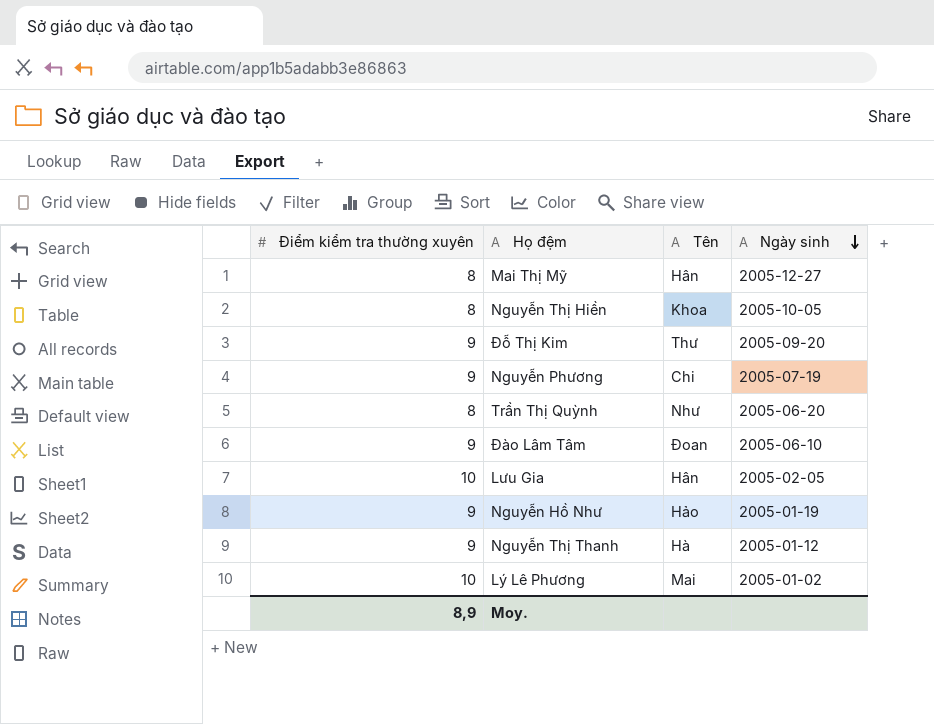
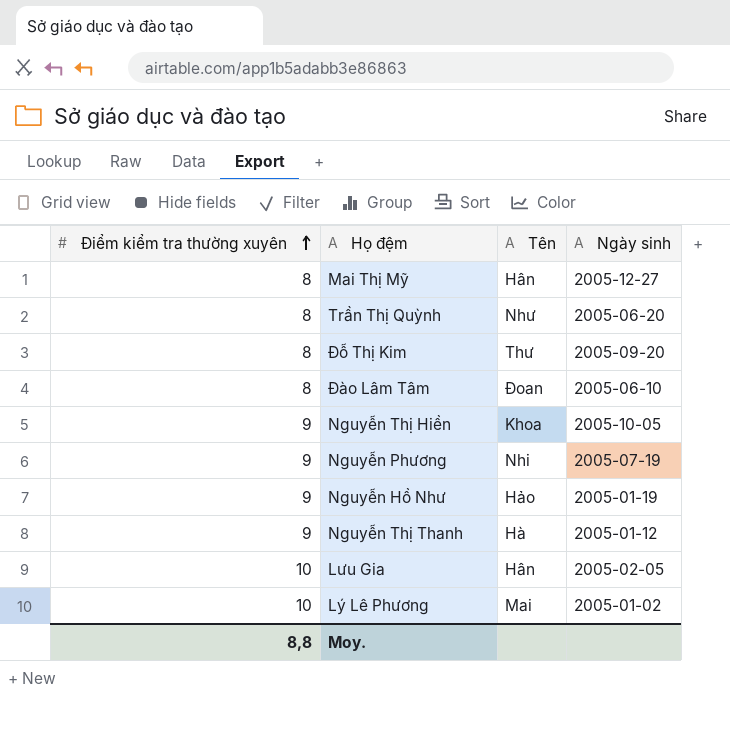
row order: Ngày sinh descending -> Điểm kiểm tra thường xuyên ascending
Đỗ Thị Kim | Điểm kiểm tra thường xuyên: 9 -> 8
Đào Lâm Tâm | Điểm kiểm tra thường xuyên: 9 -> 8
Nguyễn Thị Hiền | Điểm kiểm tra thường xuyên: 8 -> 9
Nguyễn Phương | Tên: Chi -> Nhi
Moy. | Điểm kiểm tra thường xuyên: 8,9 -> 8,8

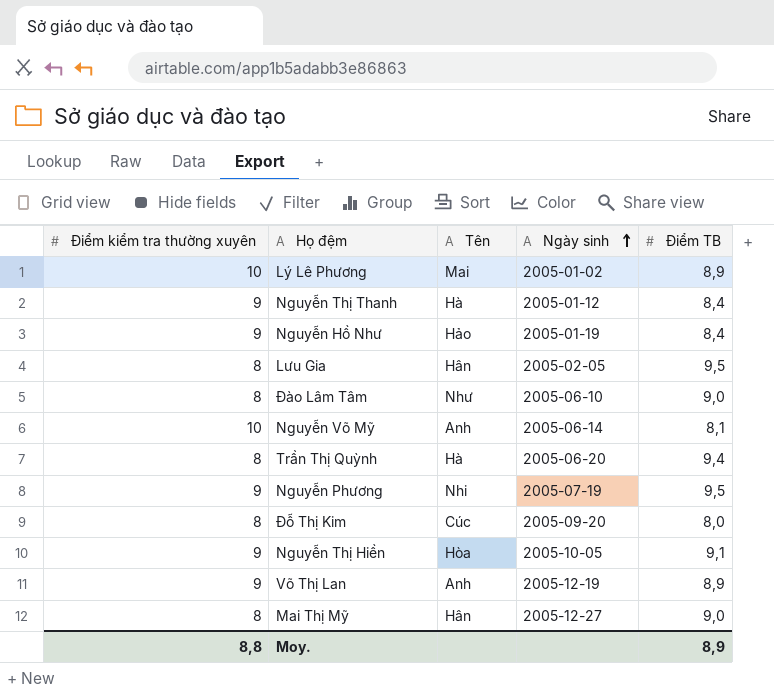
row order: Điểm kiểm tra thường xuyên ascending -> Ngày sinh ascending
column Điểm TB | position: none -> 5
Lưu Gia | Điểm kiểm tra thường xuyên: 10 -> 8
Đào Lâm Tâm | Tên: Đoan -> Như
row Nguyễn Võ Mỹ: none -> 10 | Anh | 2005-06-14 | 8,1
Trần Thị Quỳnh | Tên: Như -> Hà
Đỗ Thị Kim | Tên: Thư -> Cúc
Nguyễn Thị Hiền | Tên: Khoa -> Hòa
row Võ Thị Lan: none -> 9 | Anh | 2005-12-19 | 8,9

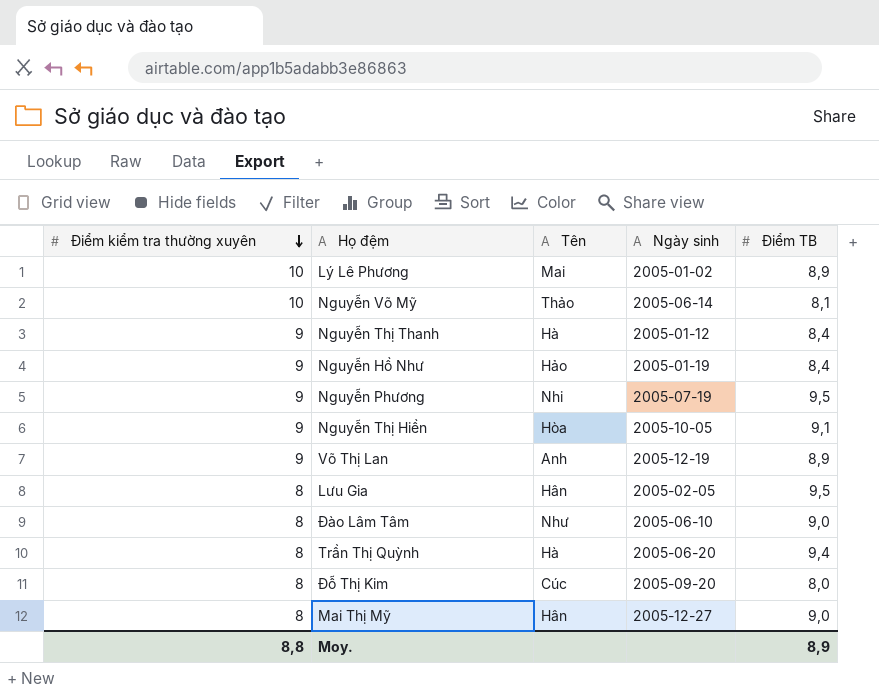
row order: Ngày sinh ascending -> Điểm kiểm tra thường xuyên descending
Nguyễn Võ Mỹ | Tên: Anh -> Thảo

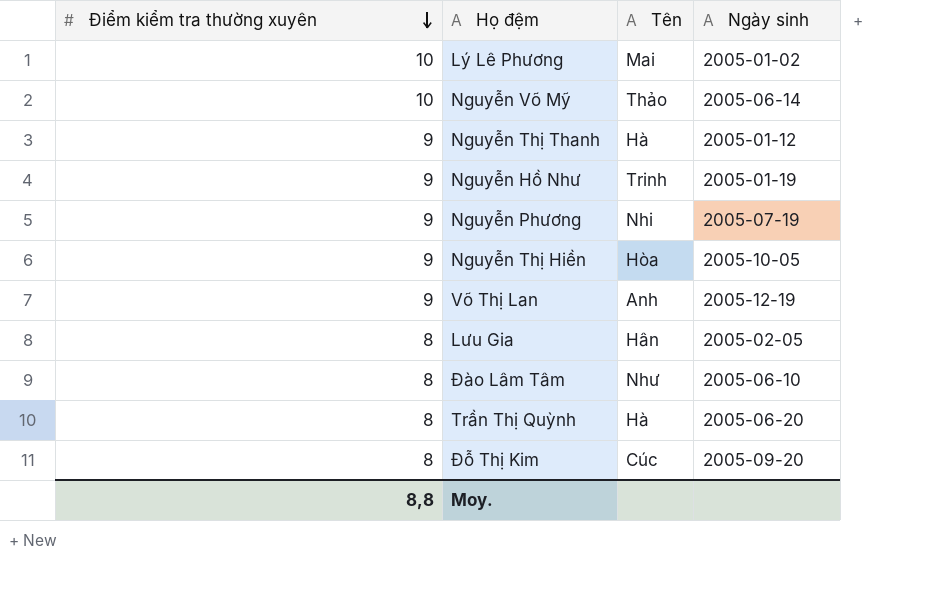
column Điểm TB | position: 5 -> none
row Mai Thị Mỹ: 8 | Hân | 2005-12-27 | 9,0 -> none
Nguyễn Hồ Như | Tên: Hảo -> Trinh

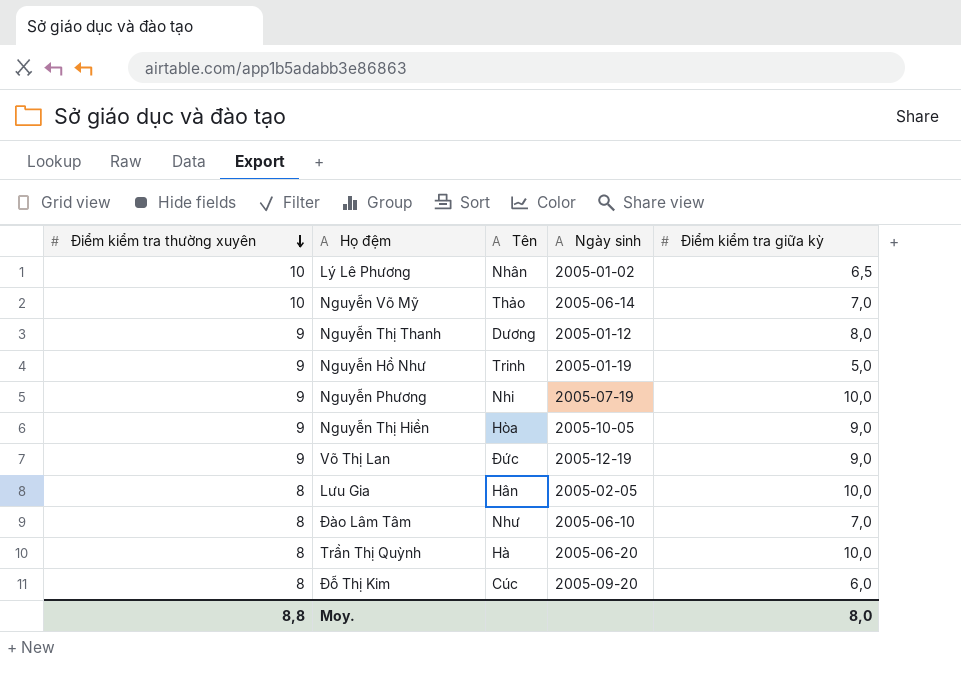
column Điểm kiểm tra giữa kỳ | position: none -> 5
Lý Lê Phương | Tên: Mai -> Nhân
Nguyễn Thị Thanh | Tên: Hà -> Dương
Võ Thị Lan | Tên: Anh -> Đức

